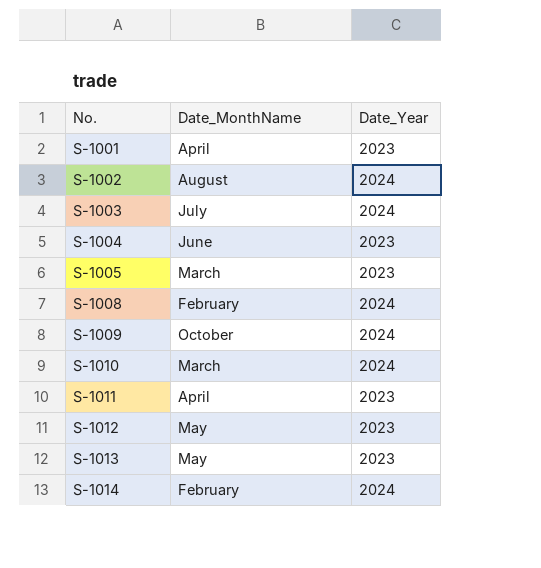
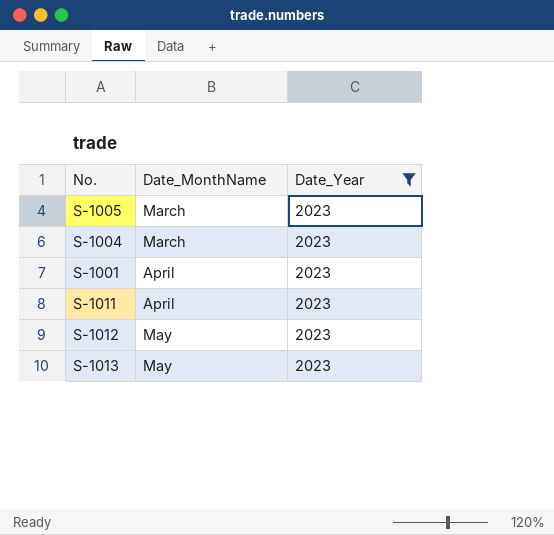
filter: none -> Date_Year = 2023
row order: No. ascending -> Date_MonthName ascending
S-1004 | Date_MonthName: June -> March

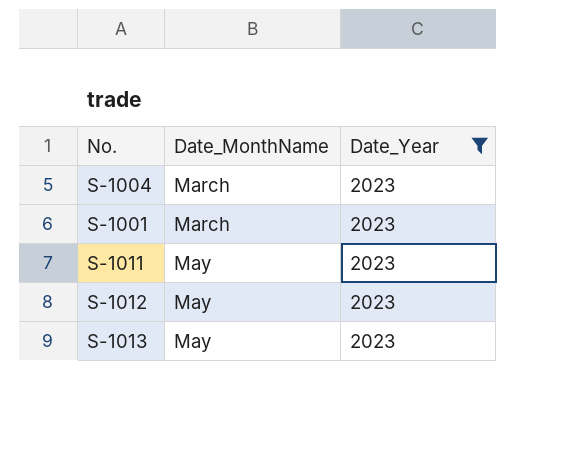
row S-1005: March | 2023 -> none
S-1001 | Date_MonthName: April -> March
S-1011 | Date_MonthName: April -> May

